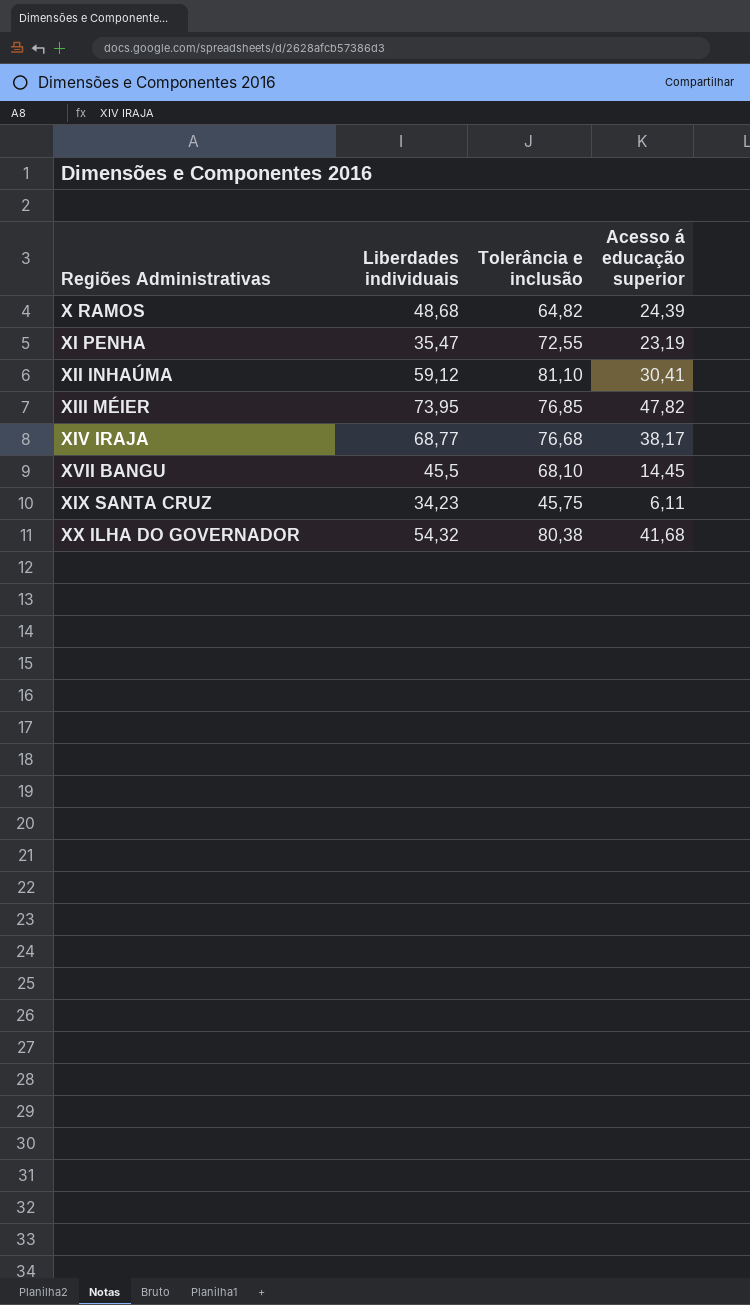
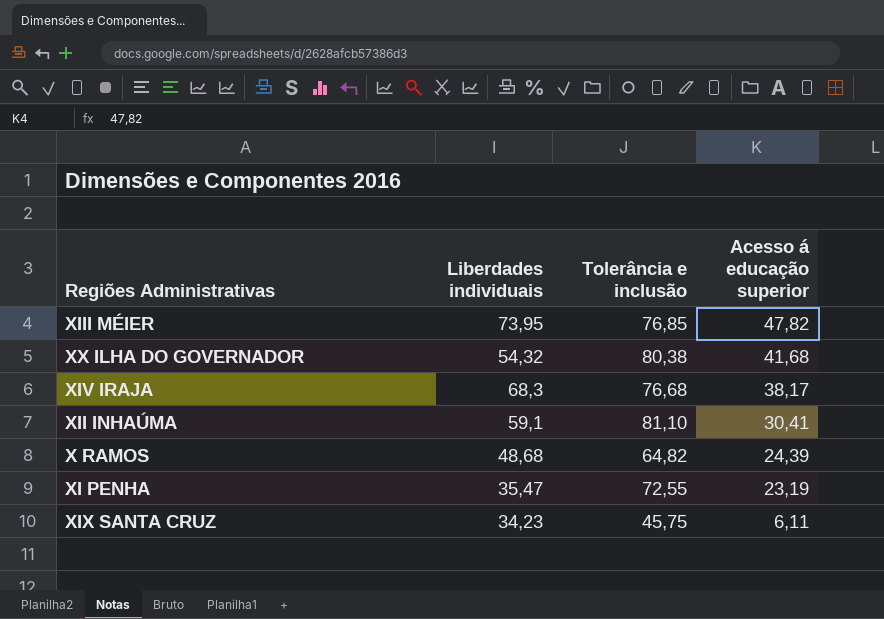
row order: none -> Acesso á educação superior descending
row XVII BANGU: 45,5 | 68,10 | 14,45 -> none
XIV IRAJA | Liberdades individuais: 68,77 -> 68,3
XII INHAÚMA | Liberdades individuais: 59,12 -> 59,1

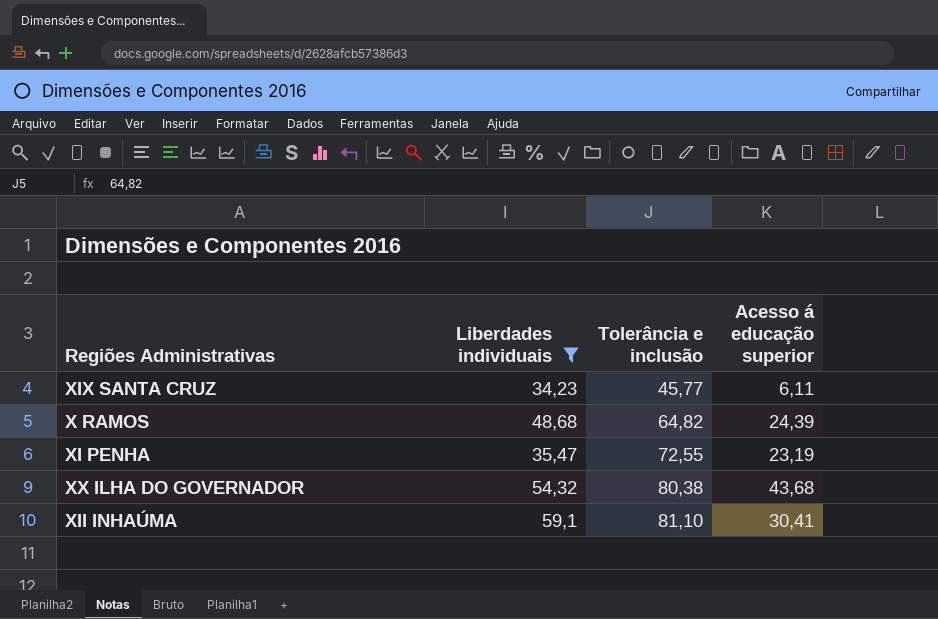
filter: none -> Liberdades individuais <= 59,1
row order: Acesso á educação superior descending -> Tolerância e inclusão ascending
XIX SANTA CRUZ | Tolerância e inclusão: 45,75 -> 45,77
XX ILHA DO GOVERNADOR | Acesso á educação superior: 41,68 -> 43,68

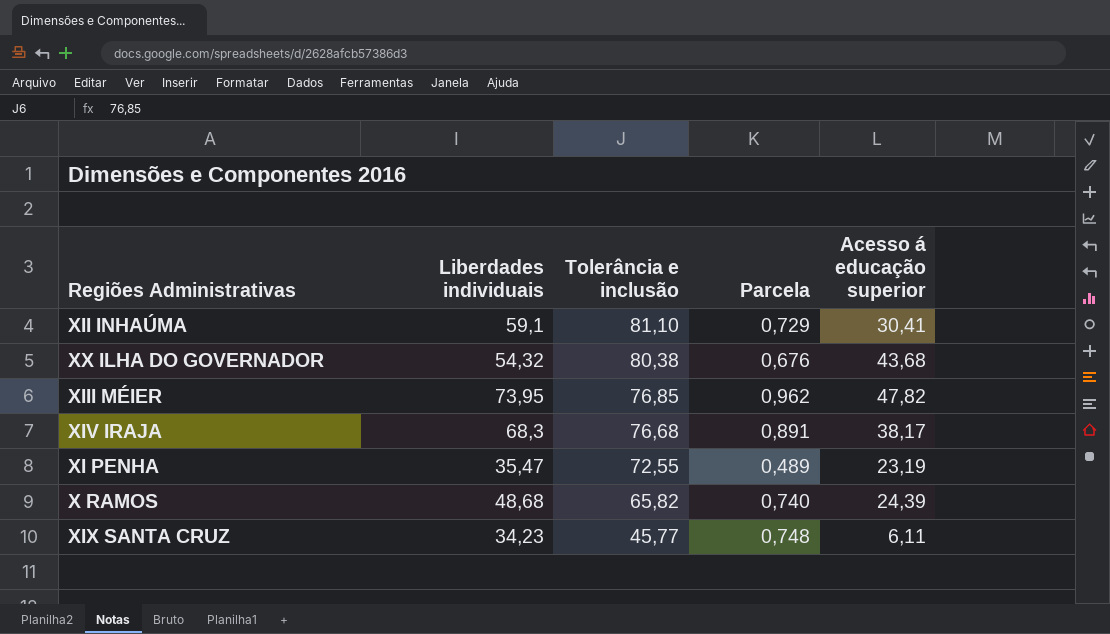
filter: Liberdades individuais <= 59,1 -> none
row order: Tolerância e inclusão ascending -> Tolerância e inclusão descending
column Parcela | formula: none -> [Liberdades individuais] / [Tolerância e inclusão]
X RAMOS | Tolerância e inclusão: 64,82 -> 65,82

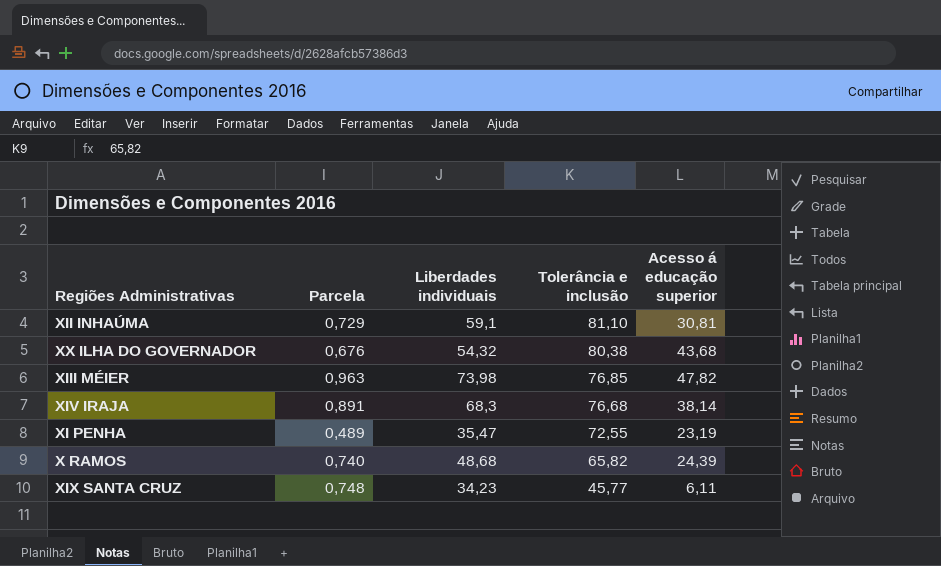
column Parcela | position: 4 -> 2
XII INHAÚMA | Acesso á educação superior: 30,41 -> 30,81
XIII MÉIER | Parcela: 0,962 -> 0,963
XIII MÉIER | Liberdades individuais: 73,95 -> 73,98
XIV IRAJA | Acesso á educação superior: 38,17 -> 38,14

